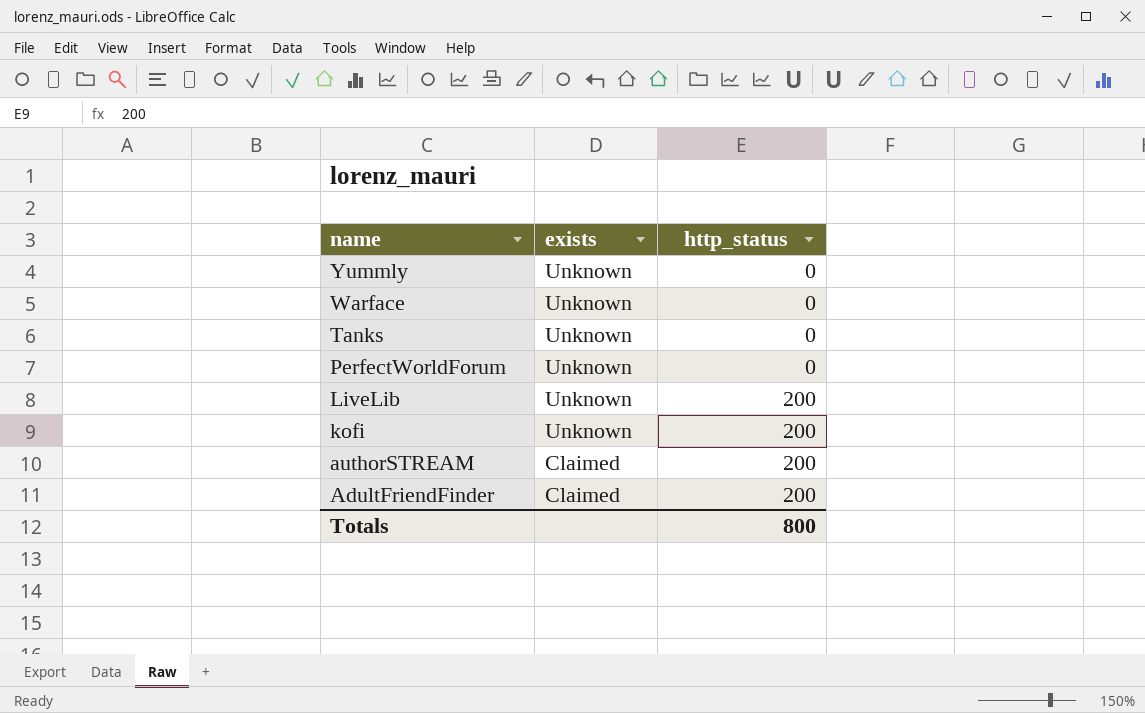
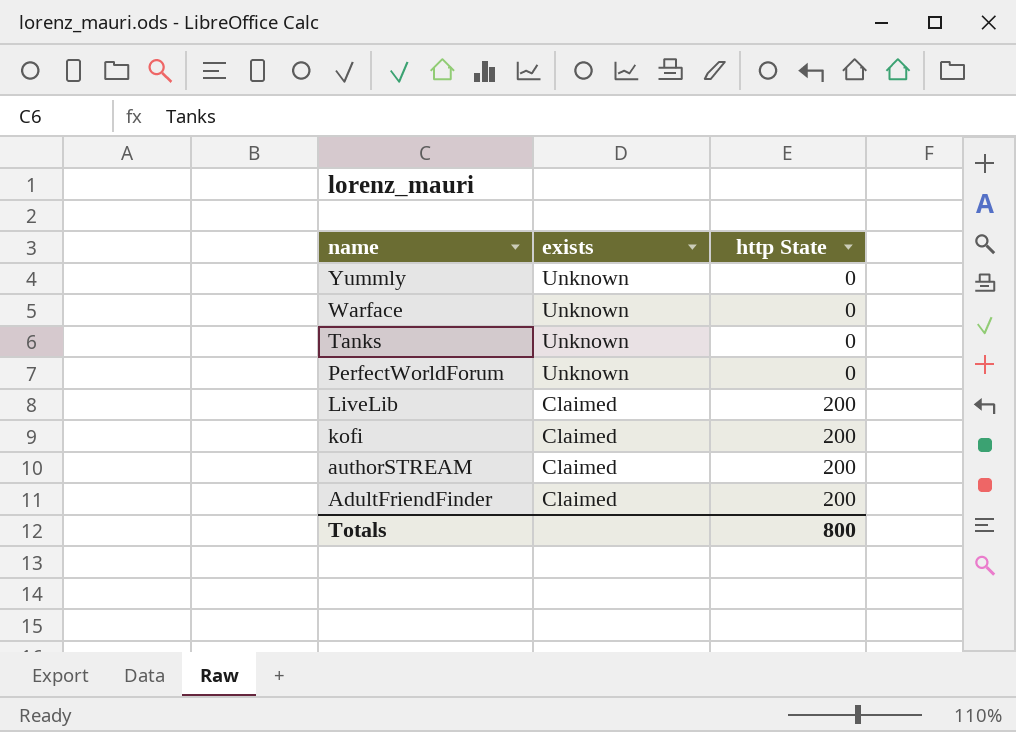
column name: http_status -> http State
LiveLib | exists: Unknown -> Claimed
kofi | exists: Unknown -> Claimed

